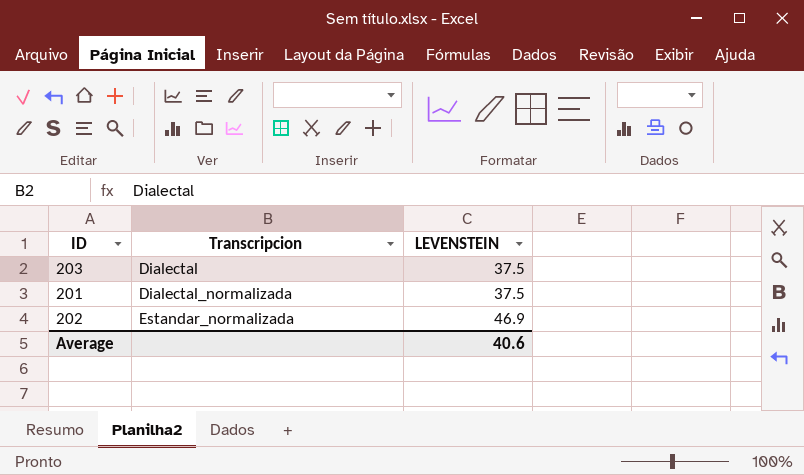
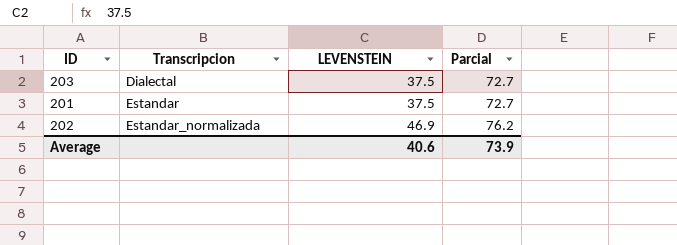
column Parcial | position: none -> 4
201 | Transcripcion: Dialectal_normalizada -> Estandar

